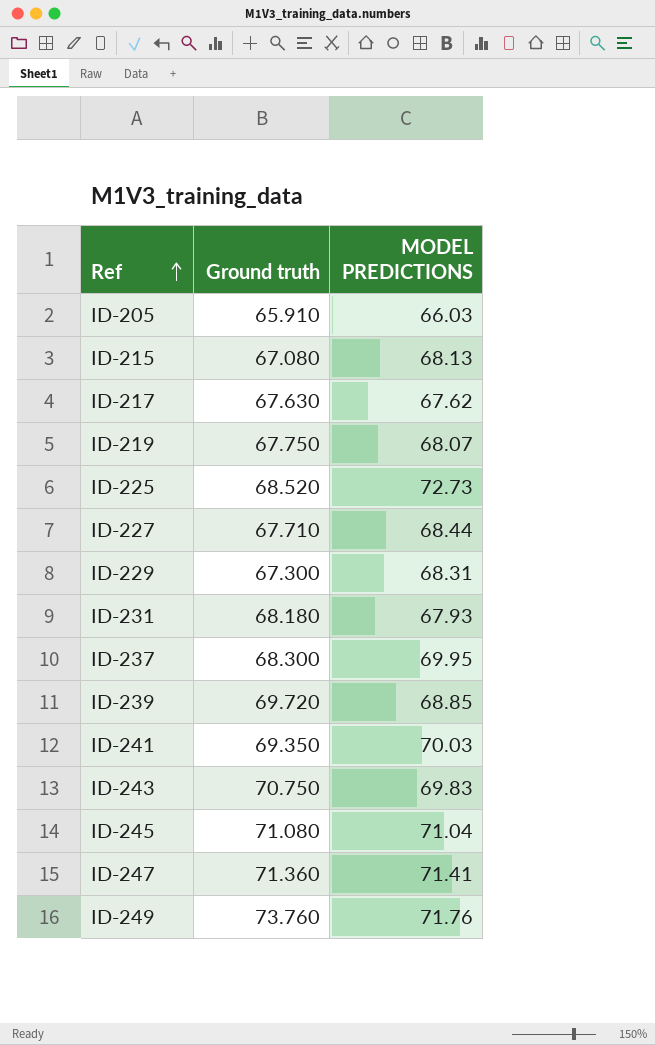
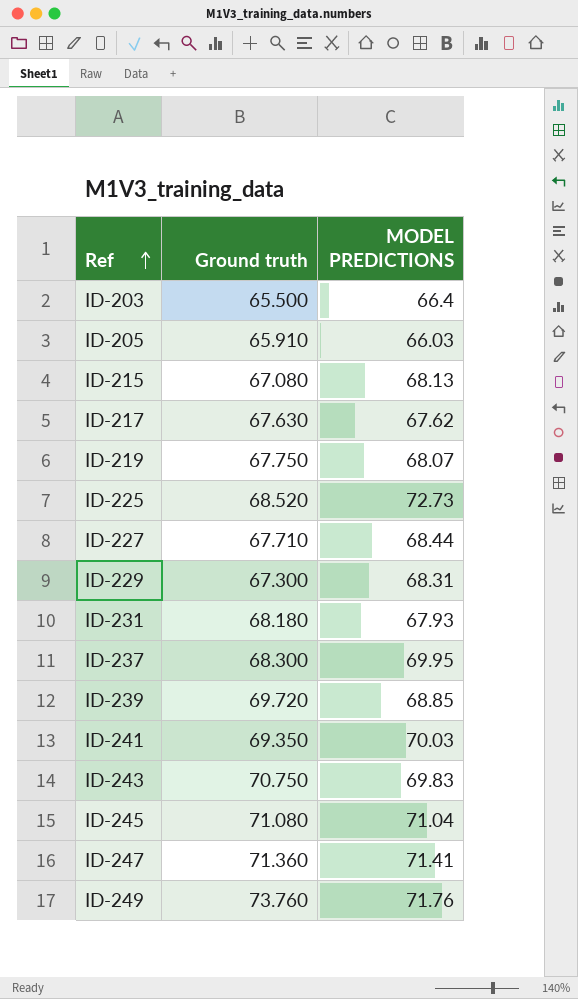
row ID-203: none -> 65.500 | 66.4

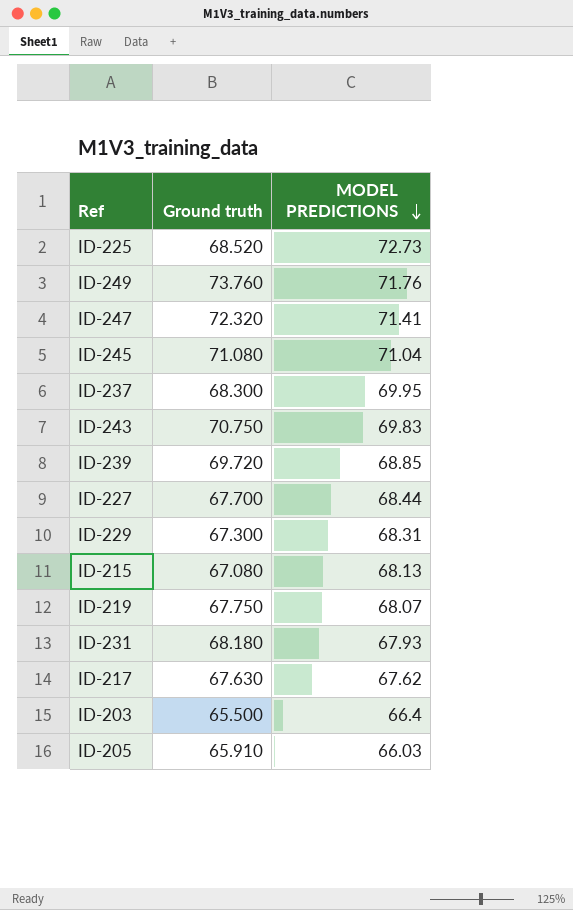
row order: Ref ascending -> MODEL PREDICTIONS descending
row ID-241: 69.350 | 70.03 -> none
ID-247 | Ground truth: 71.360 -> 72.320
ID-227 | Ground truth: 67.710 -> 67.700

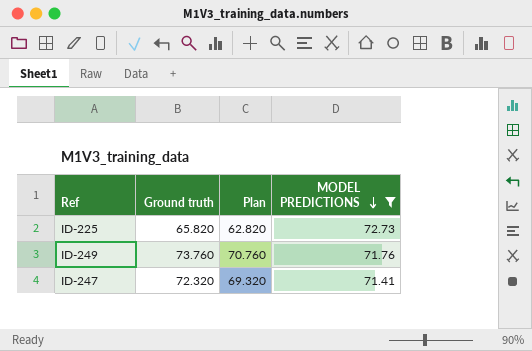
filter: none -> MODEL PREDICTIONS >= 71.41
column Plan | formula: none -> [Ground truth] - 3
ID-225 | Ground truth: 68.520 -> 65.820

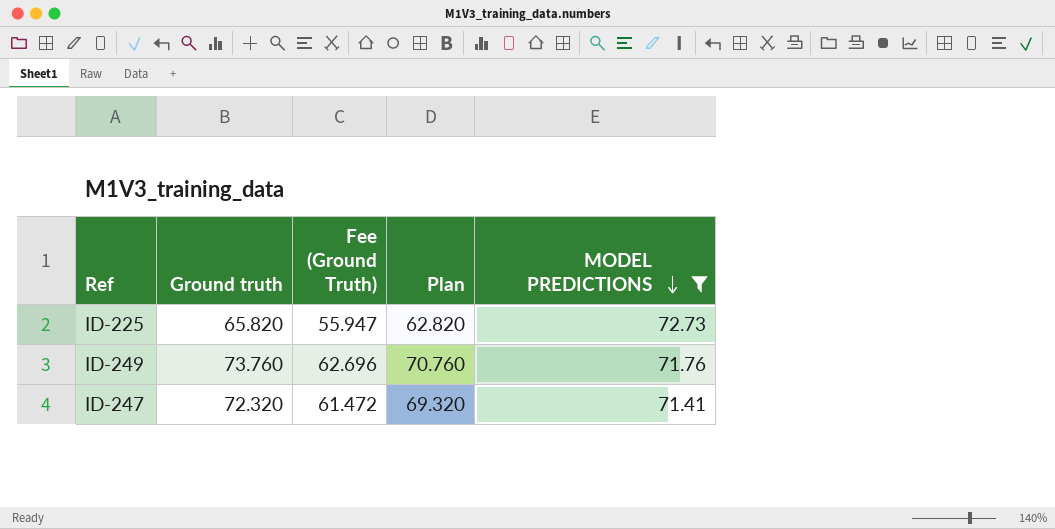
column Fee (Ground Truth) | formula: none -> [Ground truth] * 0.85

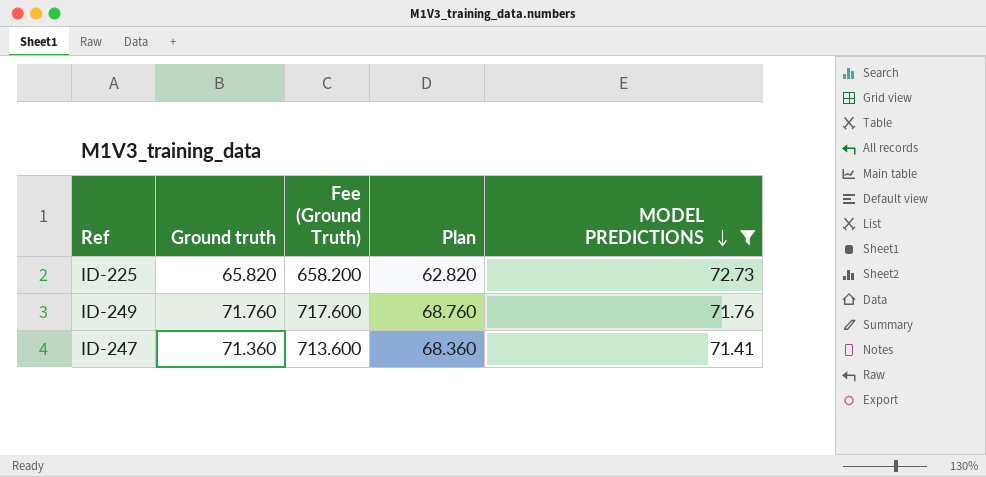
column Fee (Ground Truth) | formula: [Ground truth] * 0.85 -> [Ground truth] * 10
ID-249 | Ground truth: 73.760 -> 71.760
ID-249 | Plan: 70.760 -> 68.760
ID-247 | Ground truth: 72.320 -> 71.360
ID-247 | Plan: 69.320 -> 68.360

